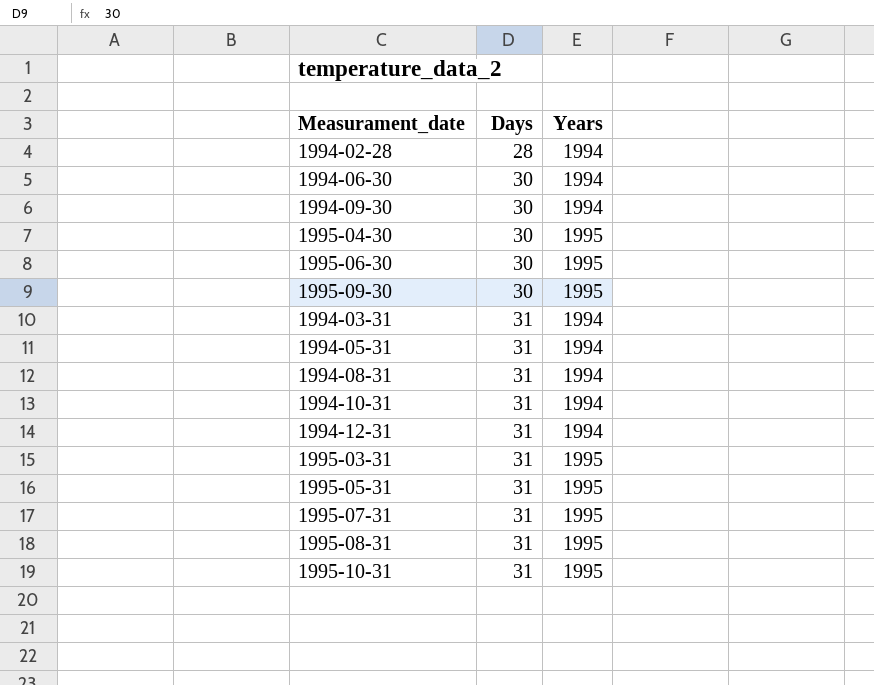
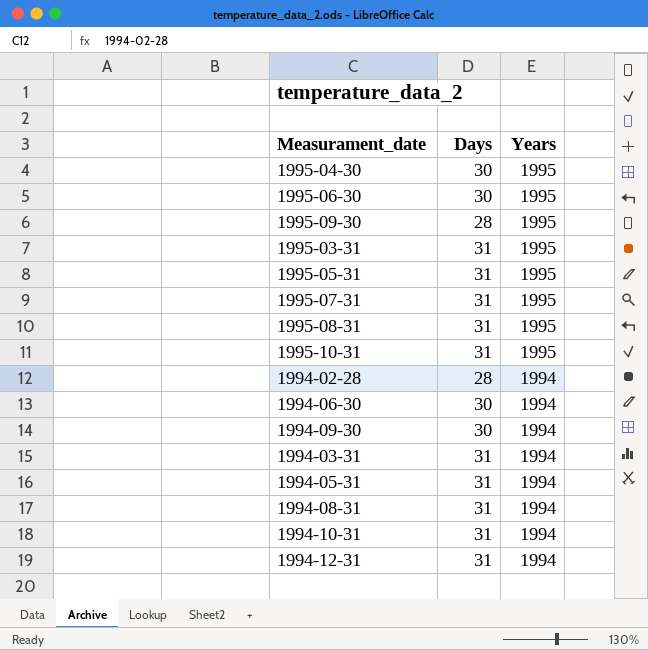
row order: Days ascending -> Years descending
1995-09-30 | Days: 30 -> 28

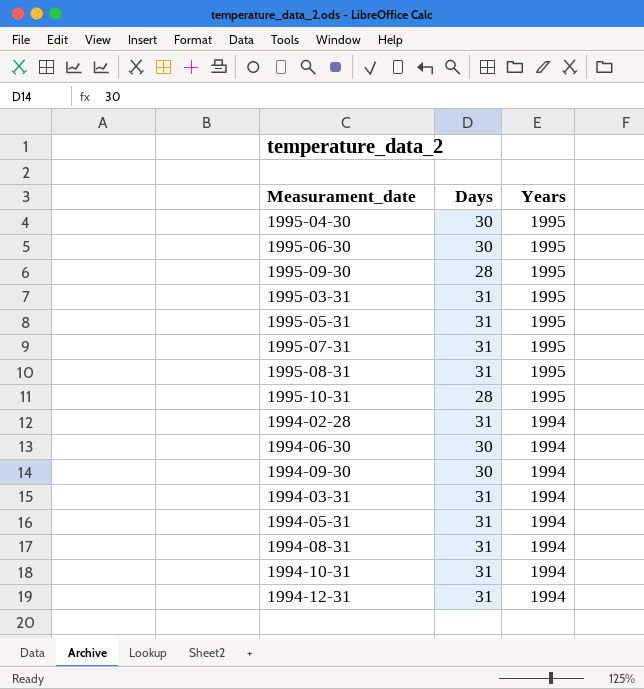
1995-10-31 | Days: 31 -> 28
1994-02-28 | Days: 28 -> 31

